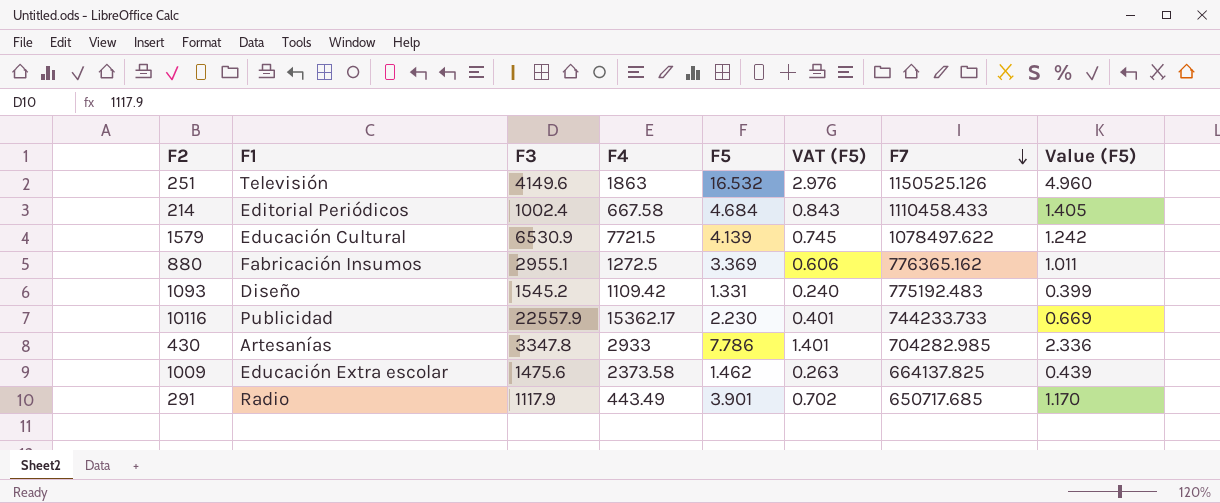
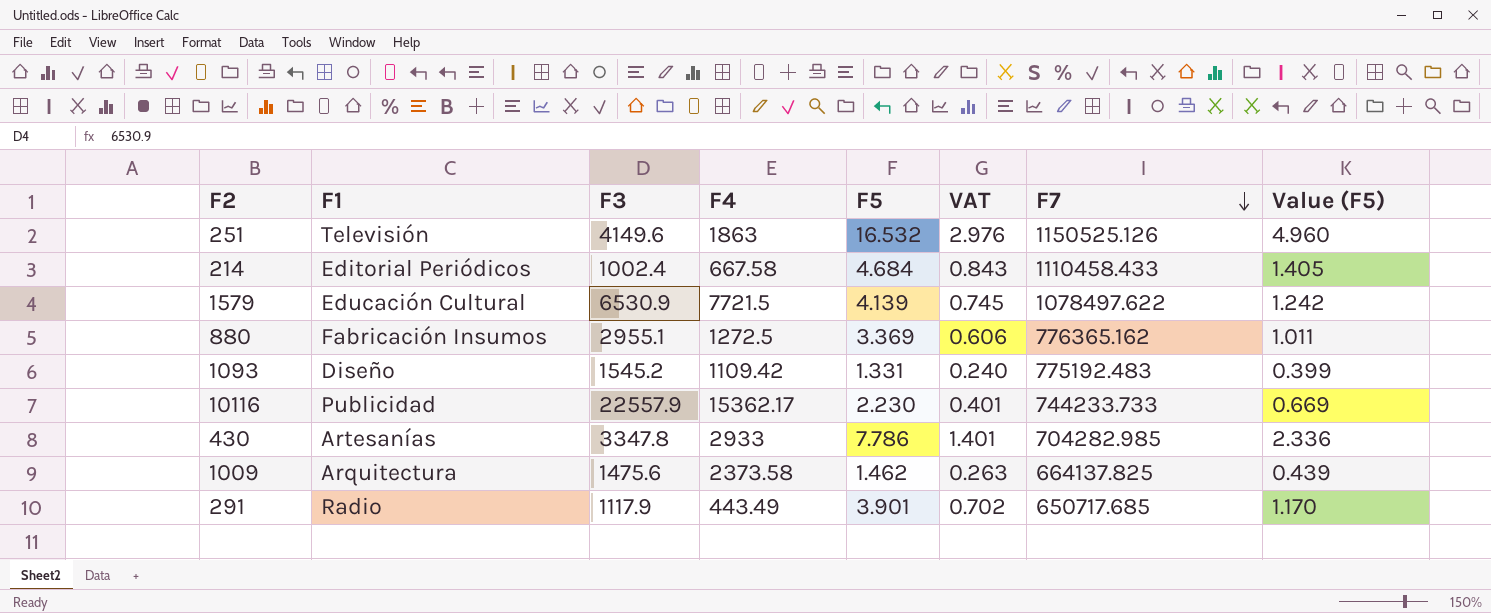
column name: VAT (F5) -> VAT
1009 | F1: Educación Extra escolar -> Arquitectura

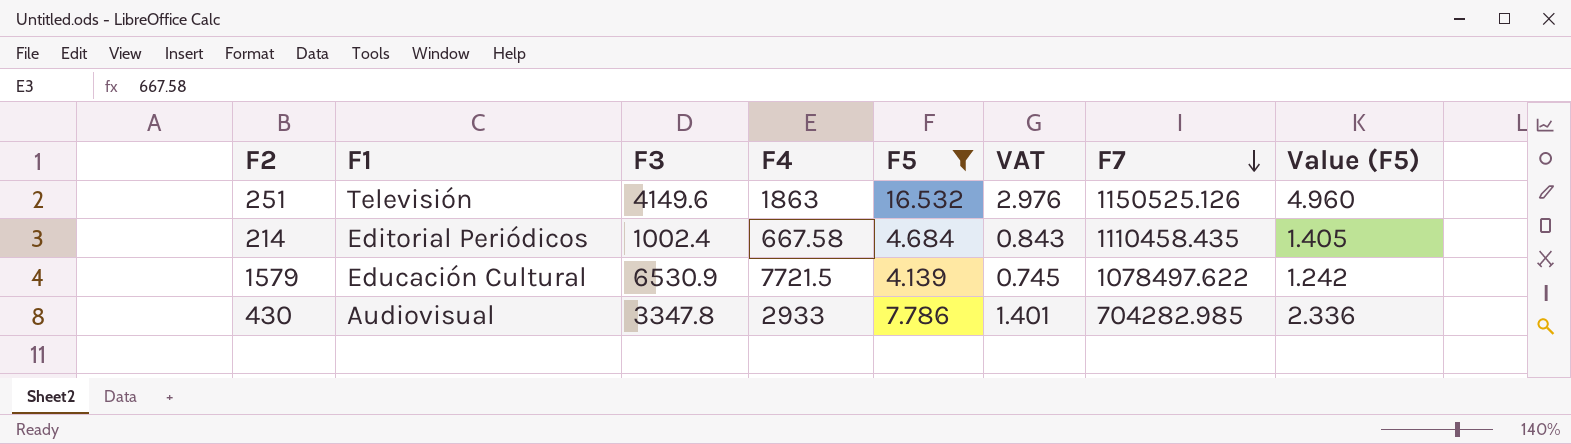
filter: none -> F5 >= 4.139
214 | F7: 1110458.433 -> 1110458.435
430 | F1: Artesanías -> Audiovisual

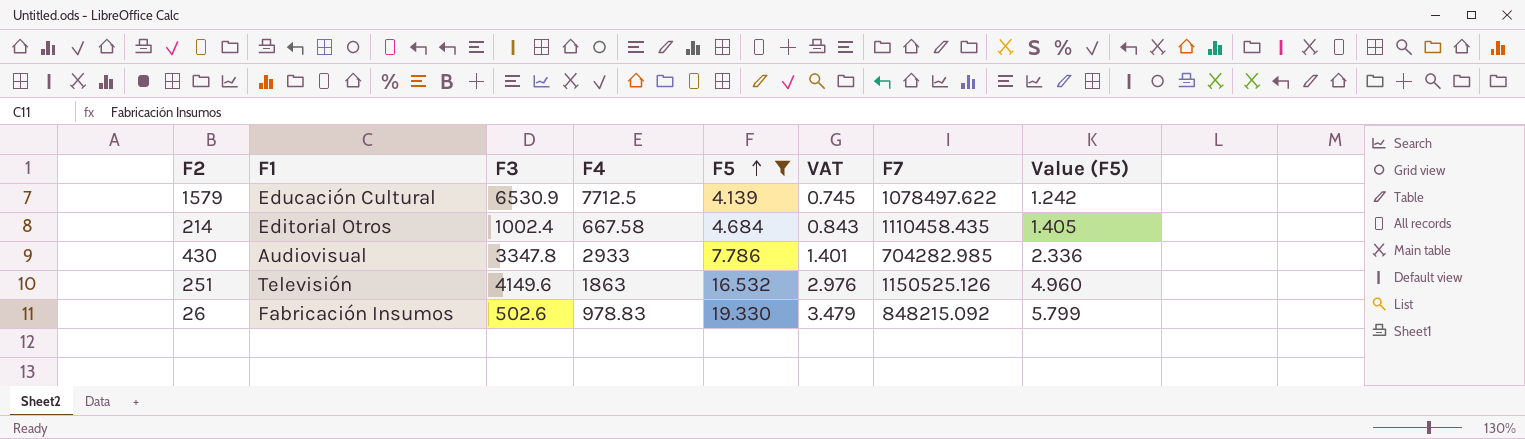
row order: F7 descending -> F5 ascending
1579 | F4: 7721.5 -> 7712.5
214 | F1: Editorial Periódicos -> Editorial Otros
row 26: none -> Fabricación Insumos | 502.6 | 978.83 | 19.330 | 3.479 | 848215.092 | 5.799

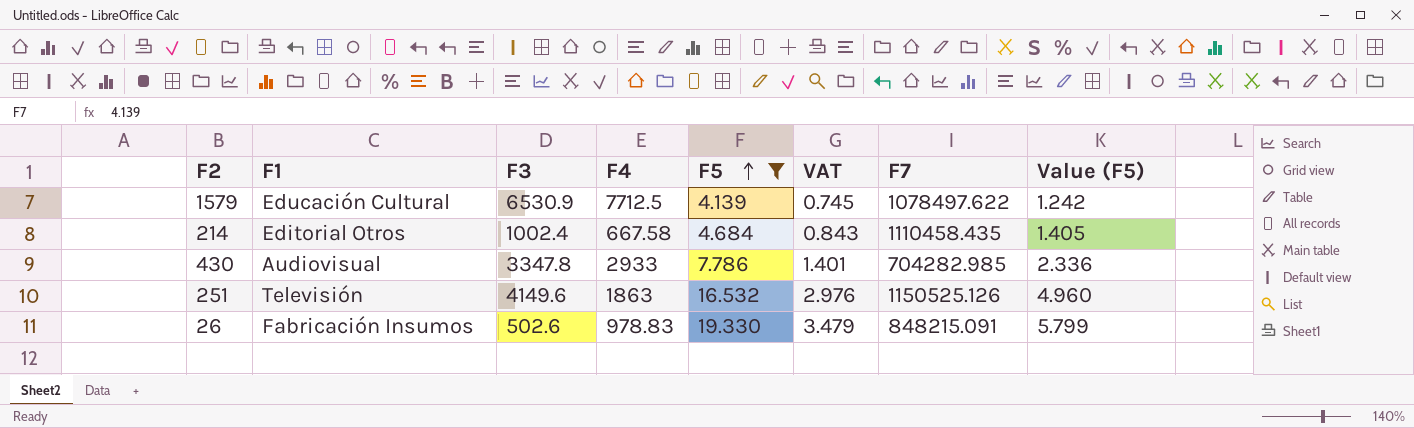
26 | F7: 848215.092 -> 848215.091

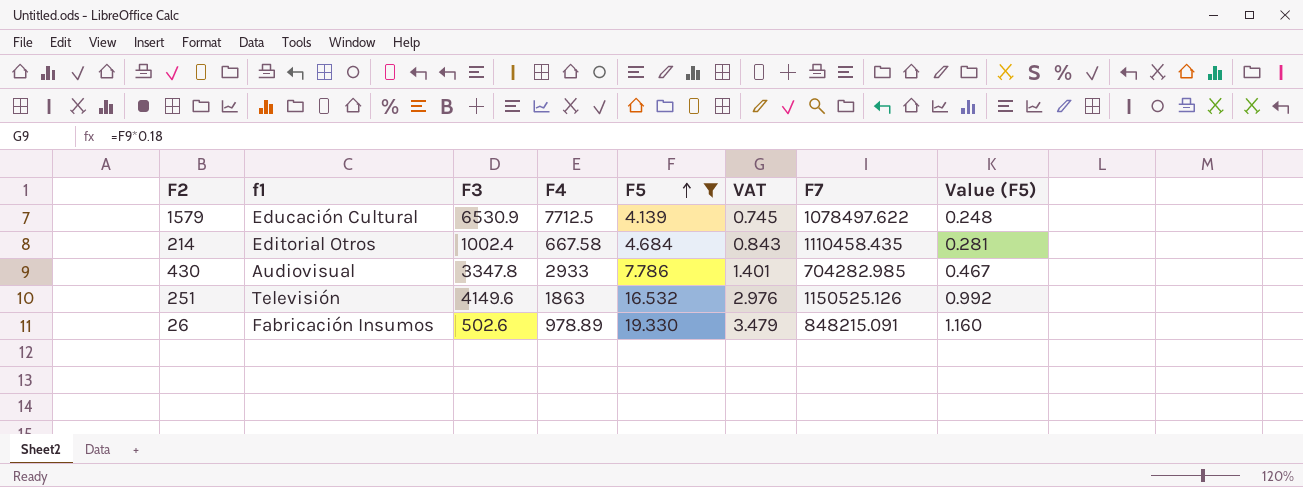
column name: F1 -> f1
column Value (F5) | formula: [F5] * 0.3 -> [F5] * 0.06
26 | F4: 978.83 -> 978.89

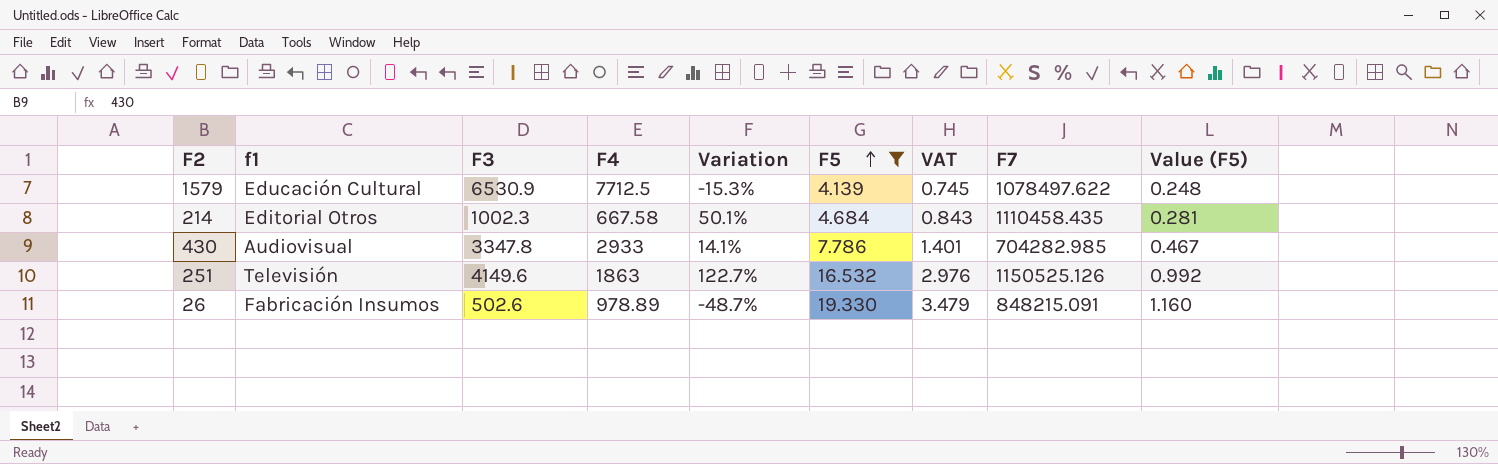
column Variation | formula: none -> ([F3] - [F4]) / [F4]
214 | F3: 1002.4 -> 1002.3

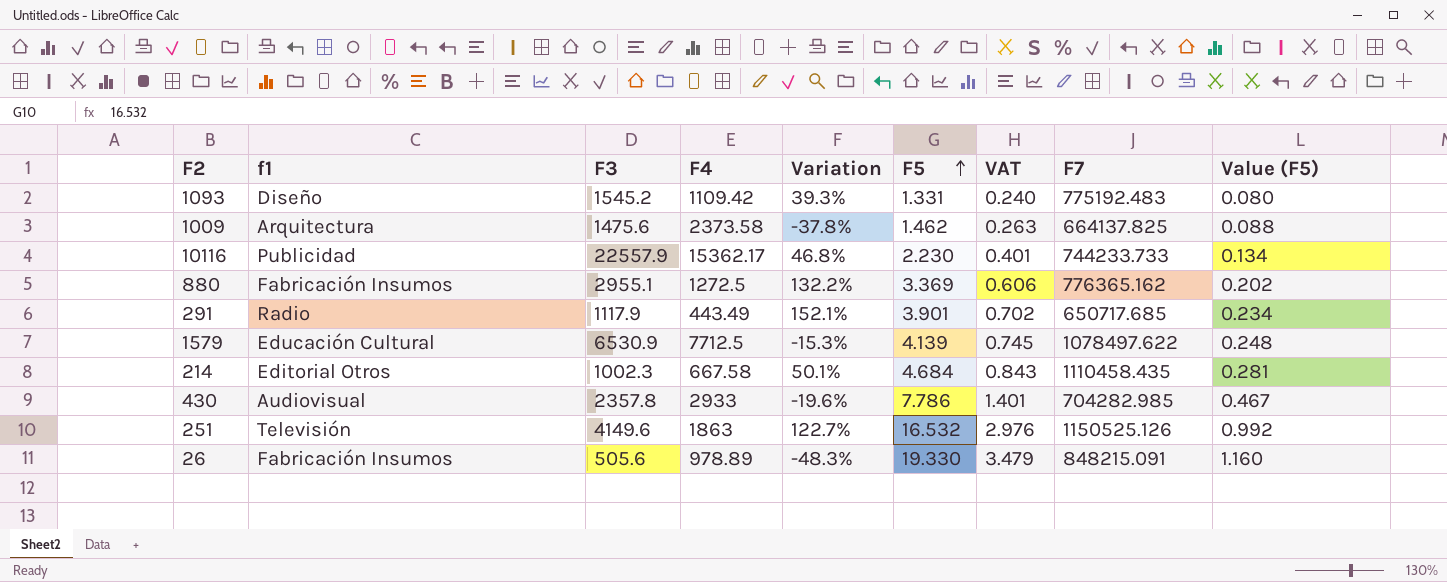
filter: F5 >= 4.139 -> none
430 | F3: 3347.8 -> 2357.8
430 | Variation: 14.1% -> -19.6%
26 | F3: 502.6 -> 505.6
26 | Variation: -48.7% -> -48.3%

